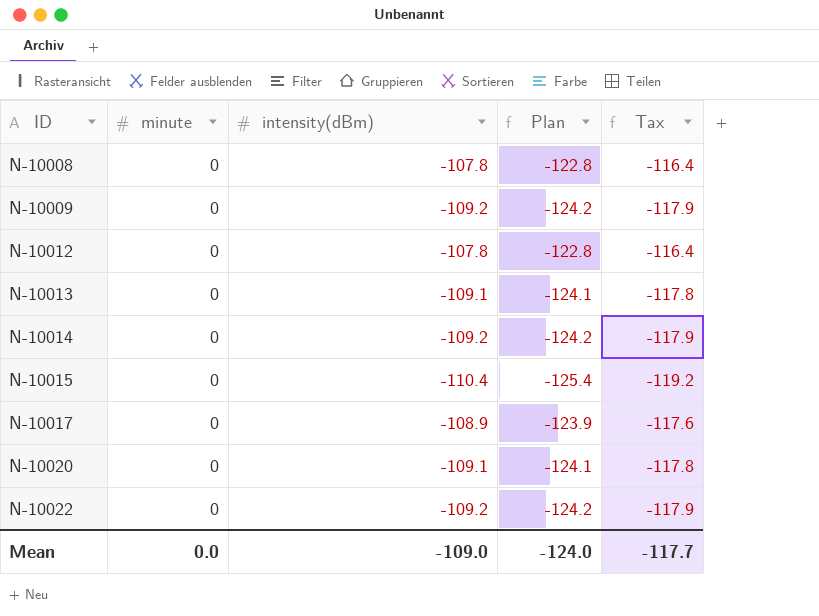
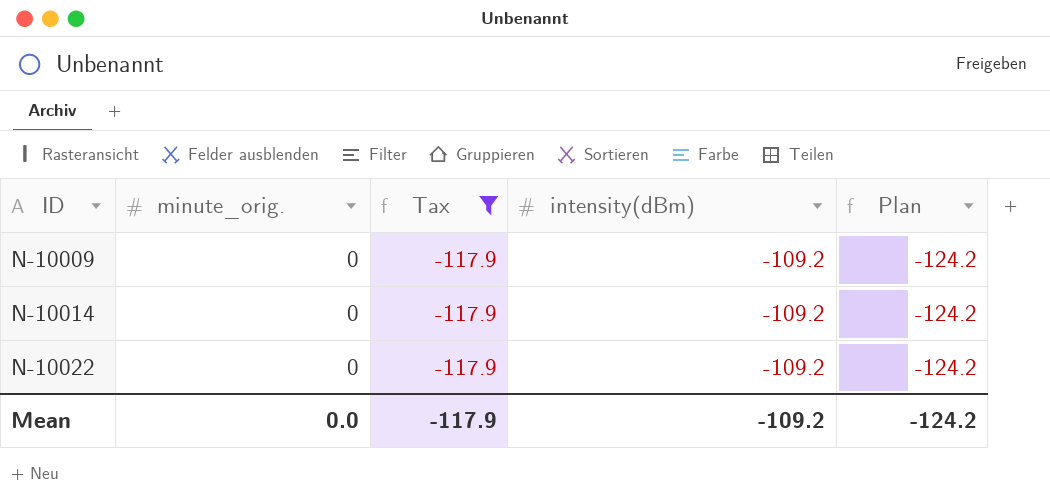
filter: none -> Tax = -117.9
column name: minute -> minute_orig.
column Tax | position: 5 -> 3
Mean | Tax: -117.7 -> -117.9
Mean | intensity(dBm): -109.0 -> -109.2
Mean | Plan: -124.0 -> -124.2

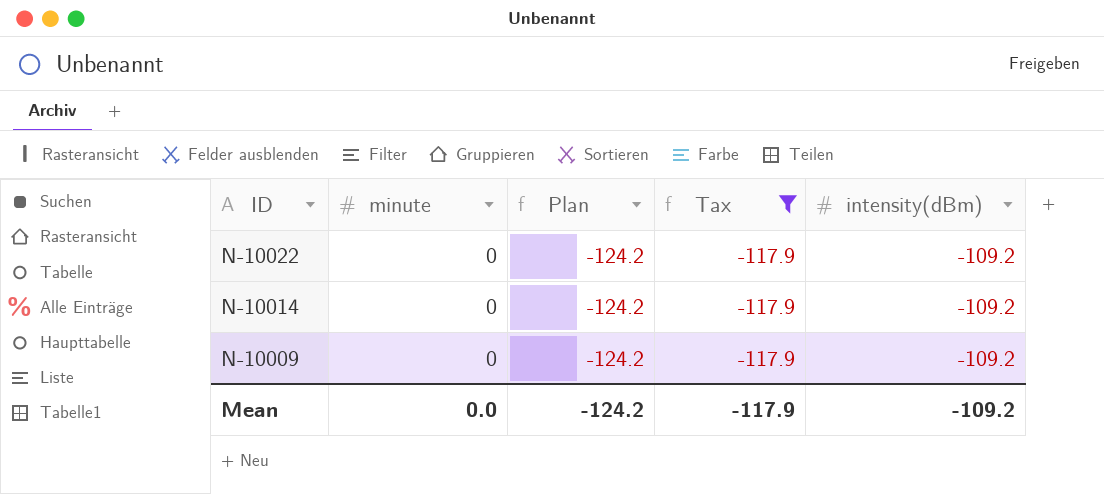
row order: ID ascending -> ID descending
column name: minute_orig. -> minute
column Plan | position: 5 -> 3

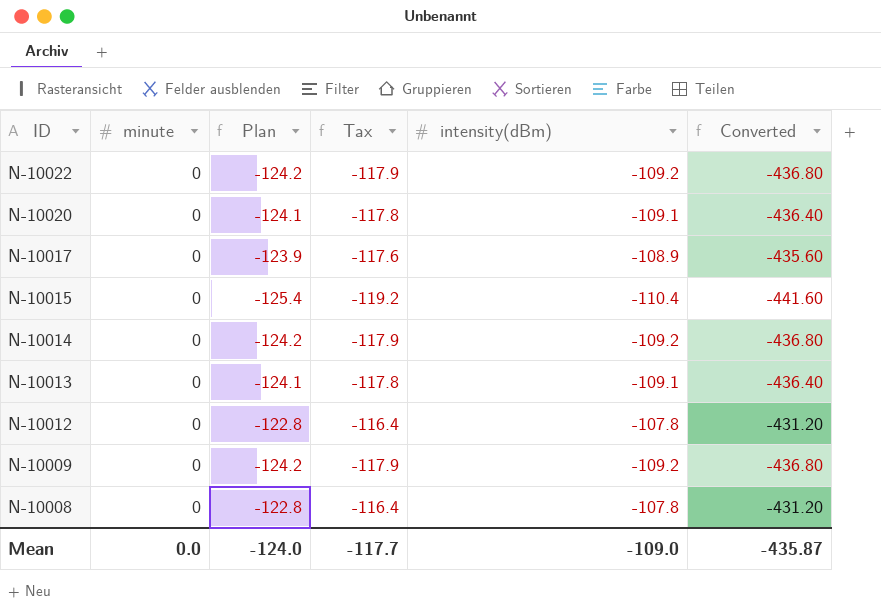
filter: Tax = -117.9 -> none
column Converted | formula: none -> [intensity(dBm)] * 4
Mean | Plan: -124.2 -> -124.0
Mean | Tax: -117.9 -> -117.7
Mean | intensity(dBm): -109.2 -> -109.0

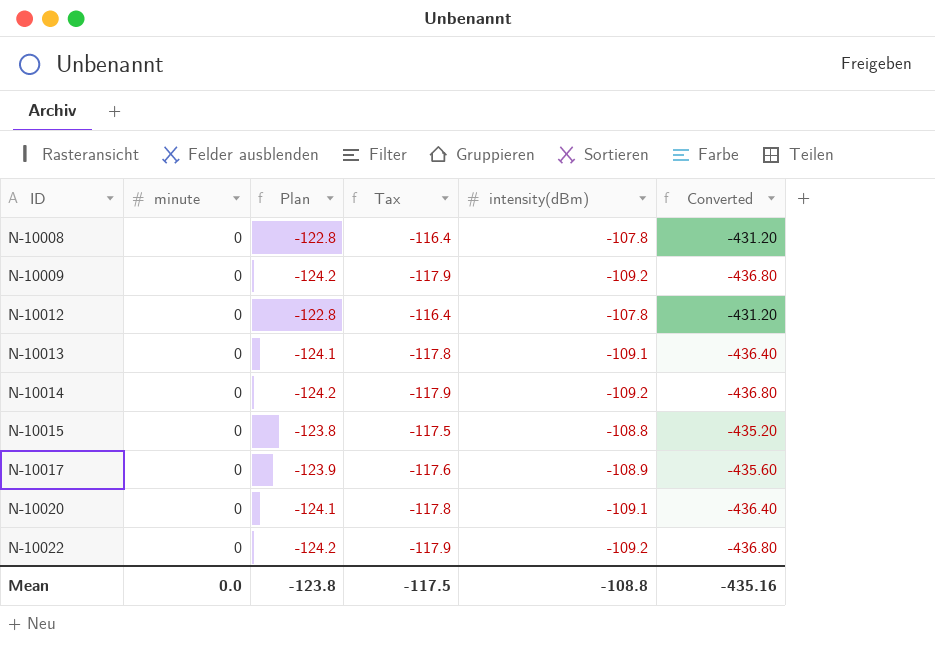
row order: ID descending -> ID ascending
N-10015 | Plan: -125.4 -> -123.8
N-10015 | Tax: -119.2 -> -117.5
N-10015 | intensity(dBm): -110.4 -> -108.8
N-10015 | Converted: -441.60 -> -435.20
Mean | Plan: -124.0 -> -123.8
Mean | Tax: -117.7 -> -117.5
Mean | intensity(dBm): -109.0 -> -108.8
Mean | Converted: -435.87 -> -435.16

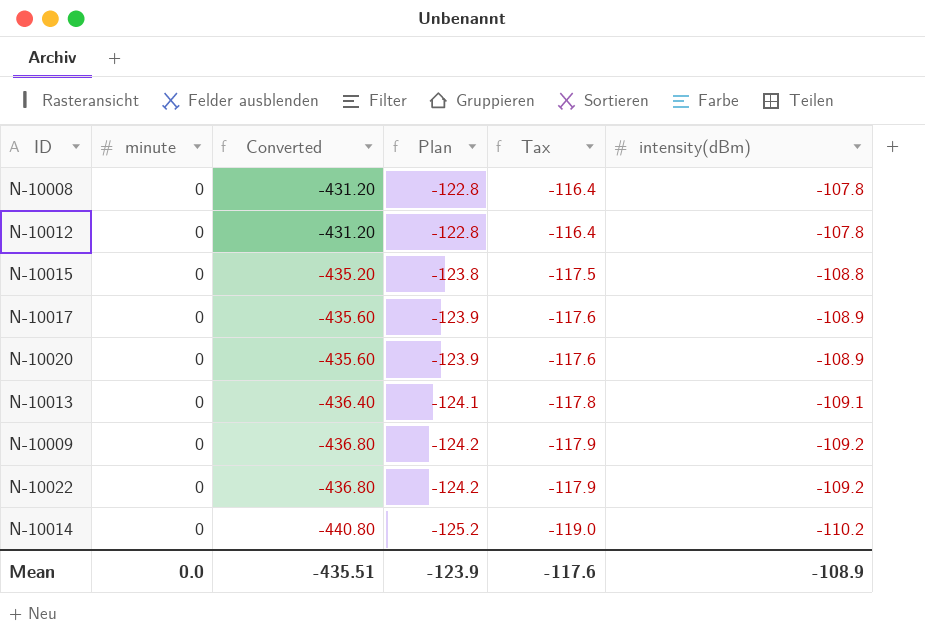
row order: ID ascending -> Converted descending
column Converted | position: 6 -> 3
N-10020 | Converted: -436.40 -> -435.60
N-10020 | Plan: -124.1 -> -123.9
N-10020 | Tax: -117.8 -> -117.6
N-10020 | intensity(dBm): -109.1 -> -108.9
N-10014 | Converted: -436.80 -> -440.80
N-10014 | Plan: -124.2 -> -125.2
N-10014 | Tax: -117.9 -> -119.0
N-10014 | intensity(dBm): -109.2 -> -110.2
Mean | Converted: -435.16 -> -435.51
Mean | Plan: -123.8 -> -123.9
Mean | Tax: -117.5 -> -117.6
Mean | intensity(dBm): -108.8 -> -108.9

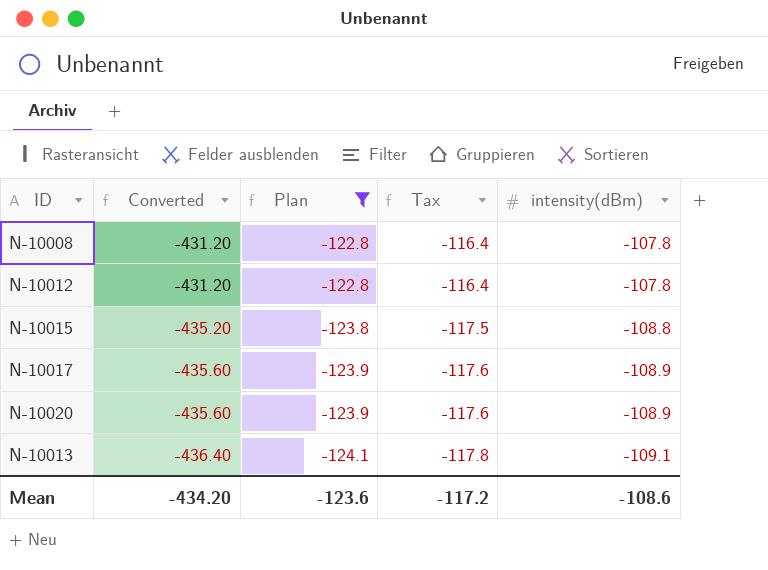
filter: none -> Plan >= -124.1
column minute | position: 2 -> none
Mean | Converted: -435.51 -> -434.20
Mean | Plan: -123.9 -> -123.6
Mean | Tax: -117.6 -> -117.2
Mean | intensity(dBm): -108.9 -> -108.6

